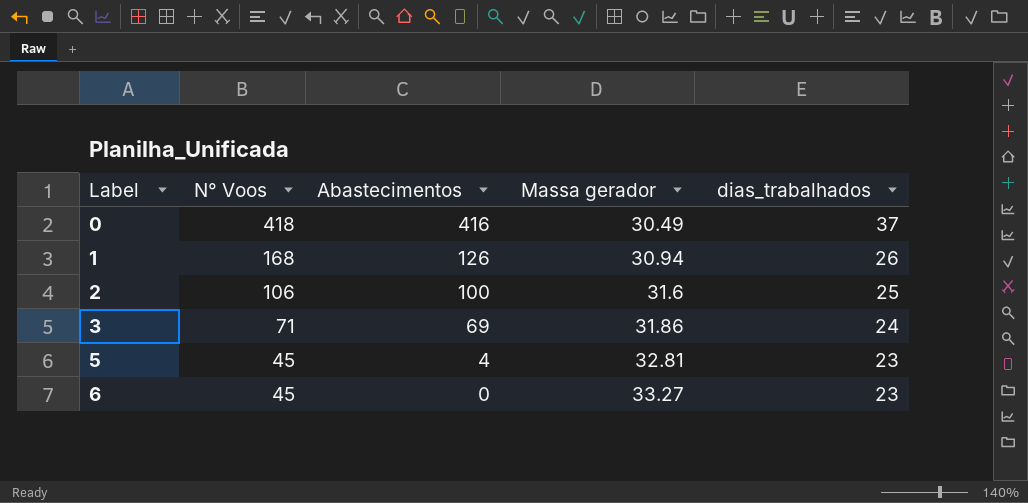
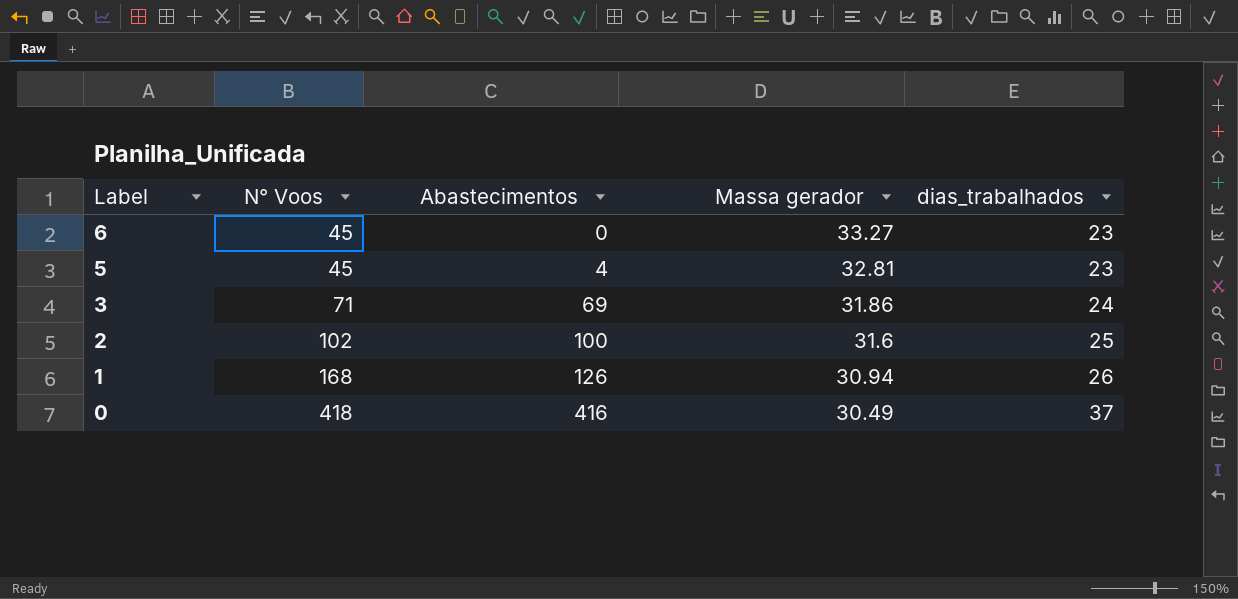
row order: Label ascending -> Label descending
2 | N° Voos: 106 -> 102

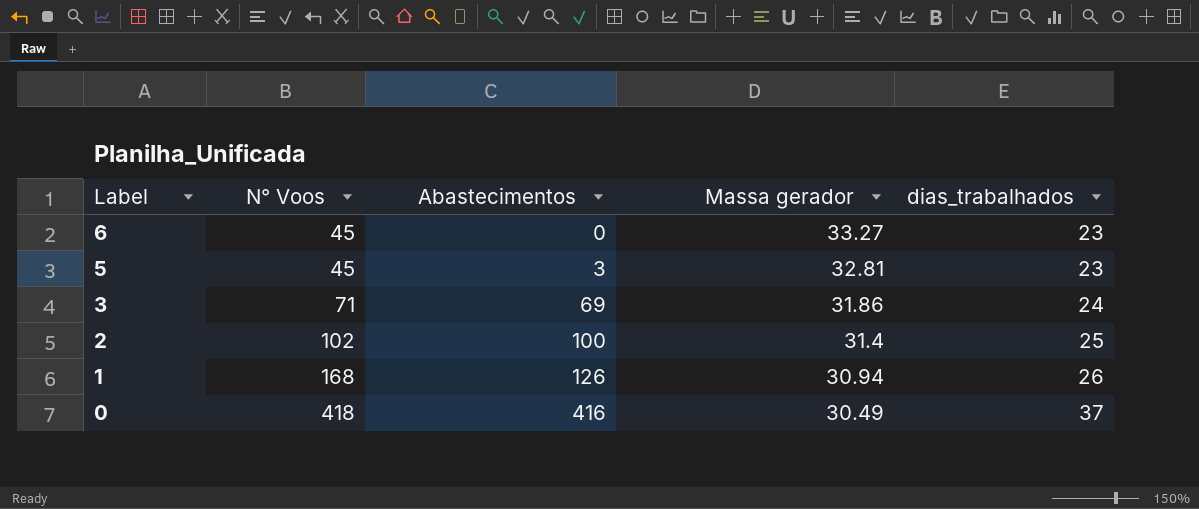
5 | Abastecimentos: 4 -> 3
2 | Massa gerador: 31.6 -> 31.4

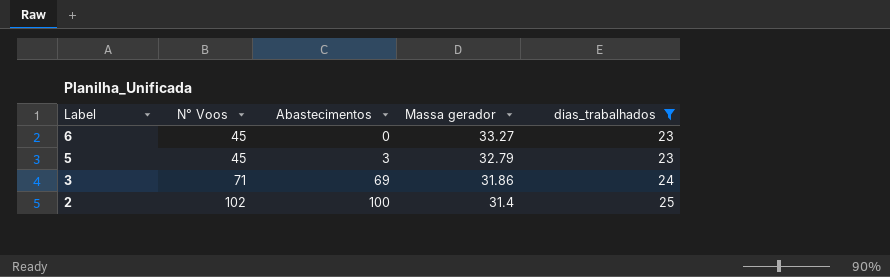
filter: none -> dias_trabalhados <= 25
5 | Massa gerador: 32.81 -> 32.79

